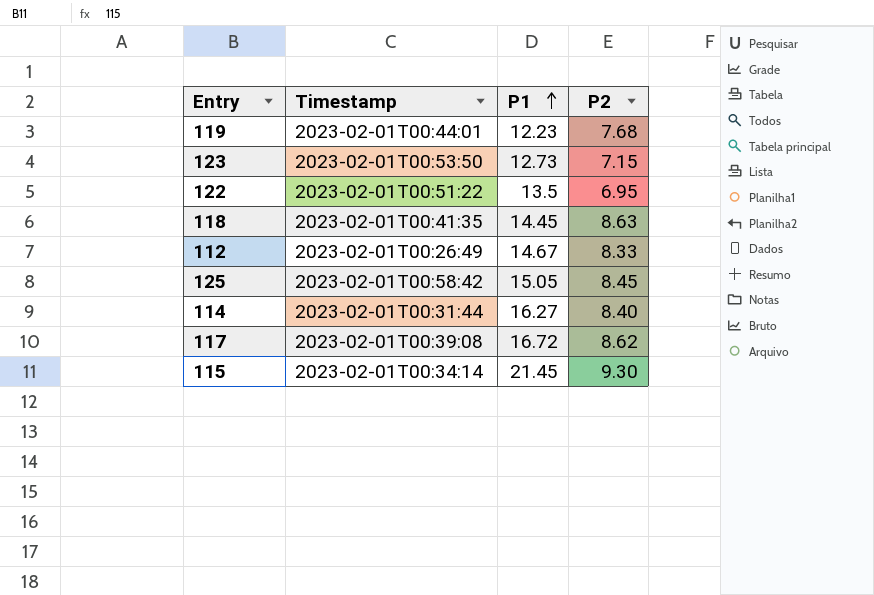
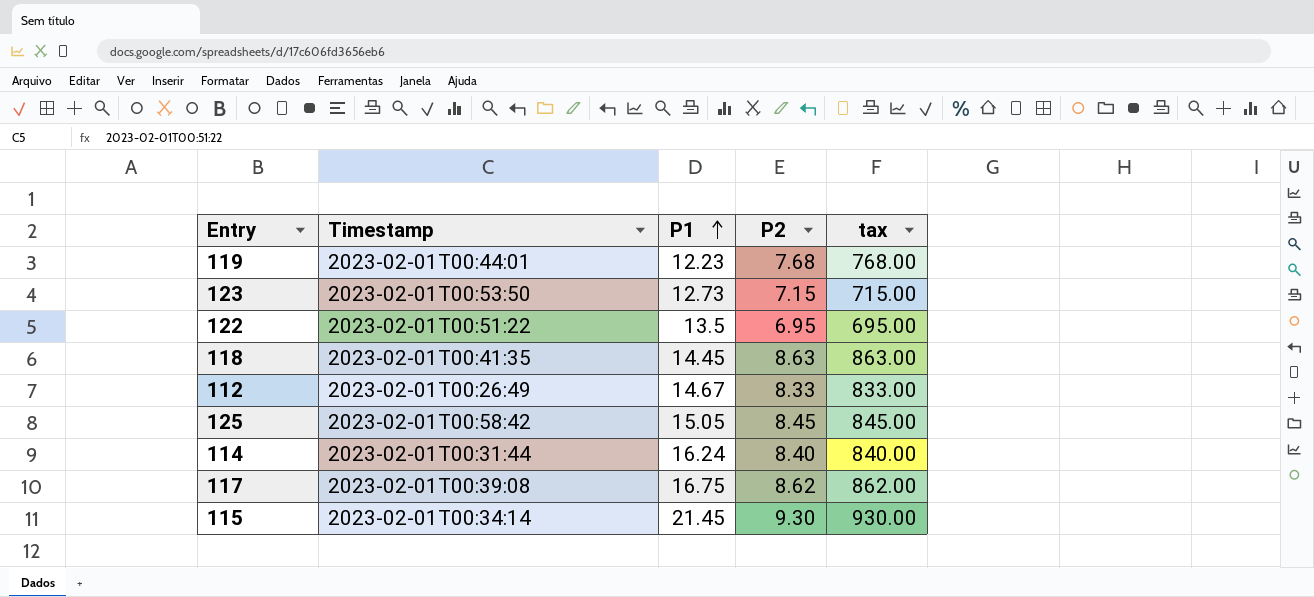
column tax | formula: none -> [P2] * 100
114 | P1: 16.27 -> 16.24
117 | P1: 16.72 -> 16.75

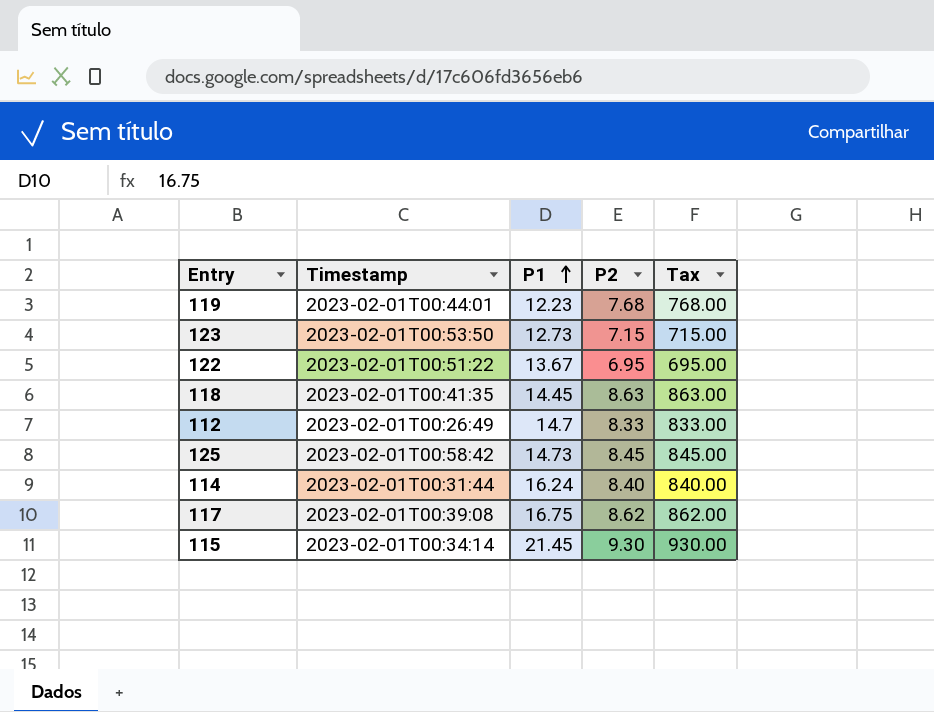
column name: tax -> Tax
122 | P1: 13.5 -> 13.67
112 | P1: 14.67 -> 14.7
125 | P1: 15.05 -> 14.73

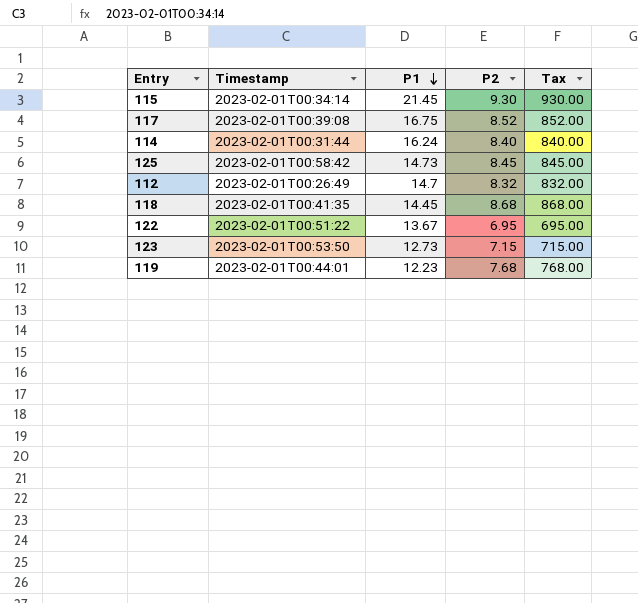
row order: P1 ascending -> P1 descending
117 | P2: 8.62 -> 8.52
117 | Tax: 862.00 -> 852.00
112 | P2: 8.33 -> 8.32
112 | Tax: 833.00 -> 832.00
118 | P2: 8.63 -> 8.68
118 | Tax: 863.00 -> 868.00

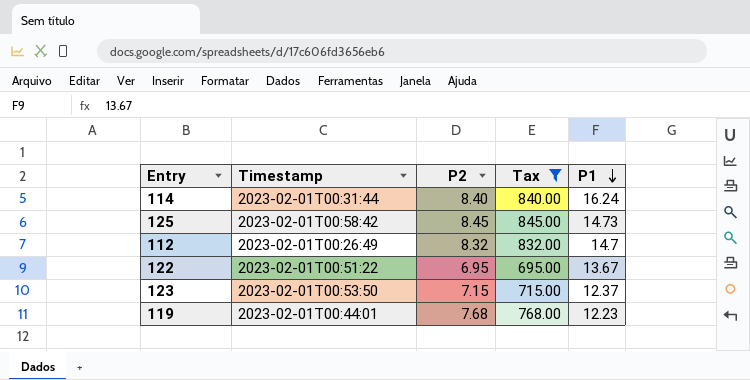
filter: none -> Tax <= 845.00
column P1 | position: 3 -> 5
123 | P1: 12.73 -> 12.37

